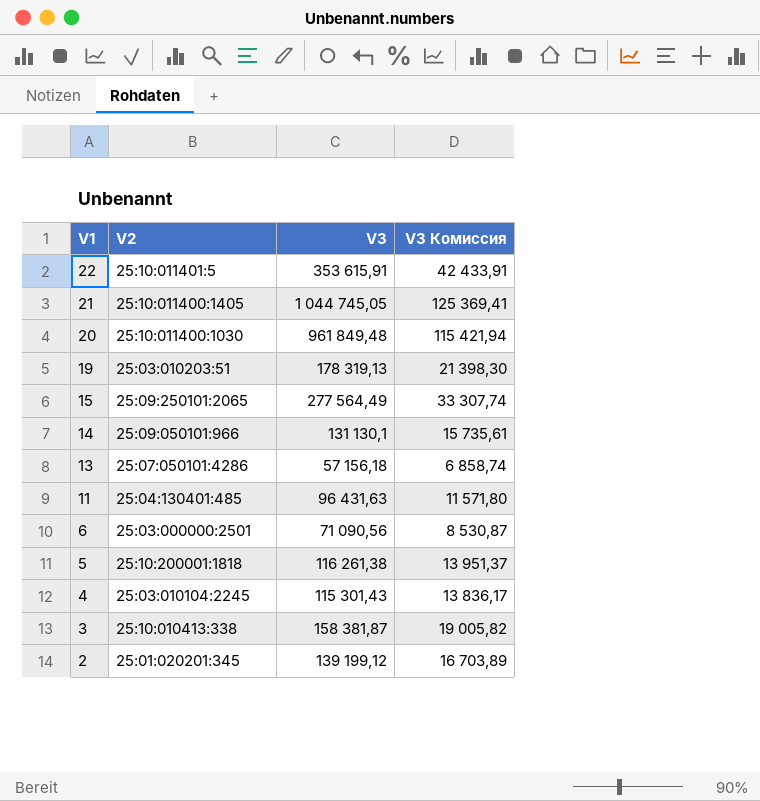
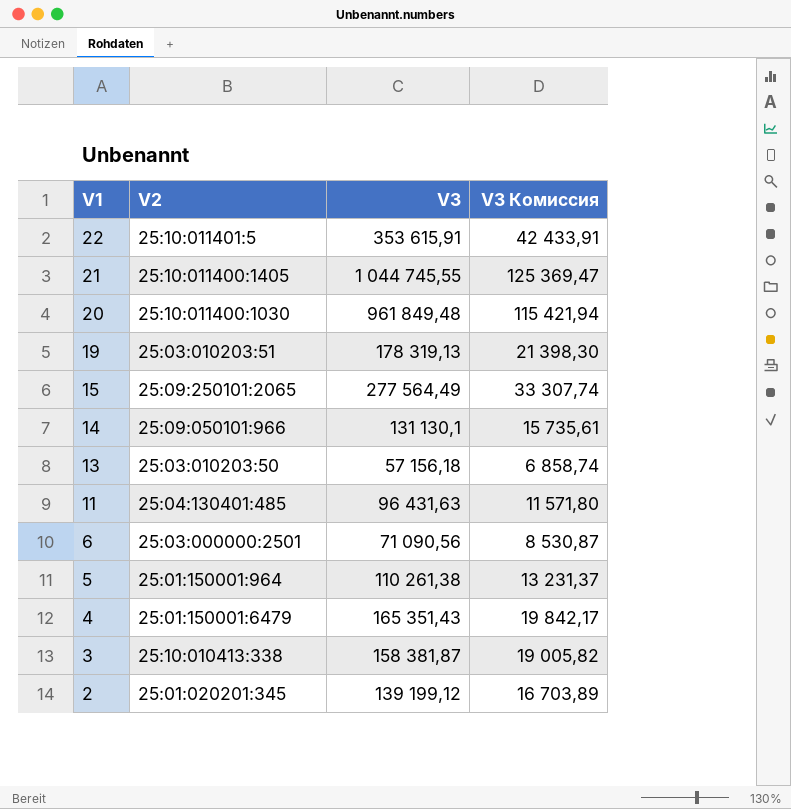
21 | V3: 1 044 745,05 -> 1 044 745,55
21 | V3 Комиссия: 125 369,41 -> 125 369,47
13 | V2: 25:07:050101:4286 -> 25:03:010203:50
5 | V2: 25:10:200001:1818 -> 25:01:150001:964
5 | V3: 116 261,38 -> 110 261,38
5 | V3 Комиссия: 13 951,37 -> 13 231,37
4 | V2: 25:03:010104:2245 -> 25:01:150001:6479
4 | V3: 115 301,43 -> 165 351,43
4 | V3 Комиссия: 13 836,17 -> 19 842,17

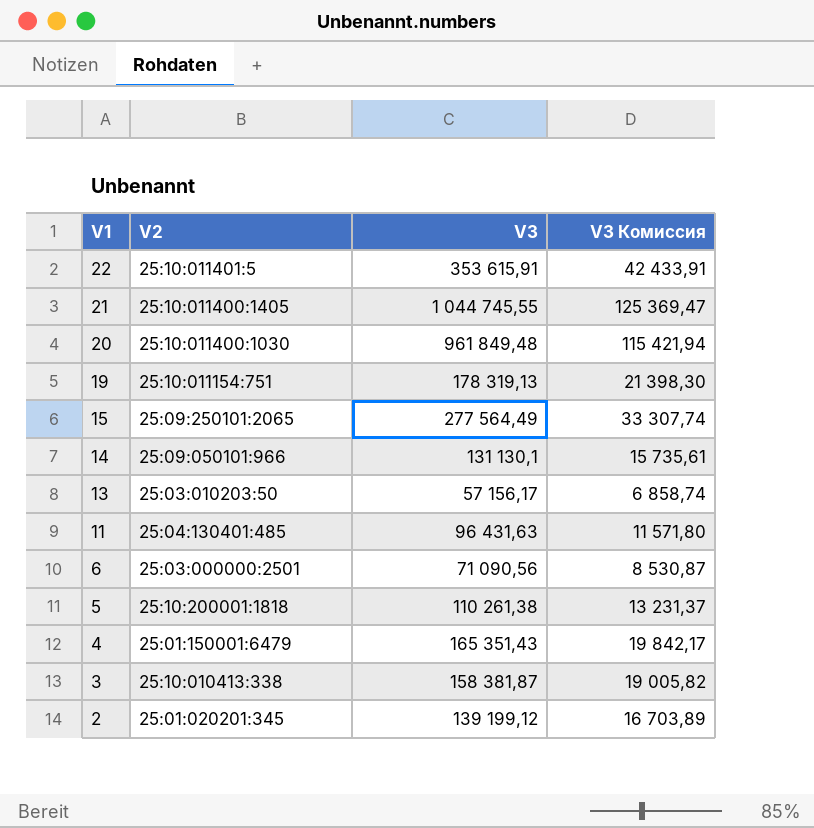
19 | V2: 25:03:010203:51 -> 25:10:011154:751
13 | V3: 57 156,18 -> 57 156,17
5 | V2: 25:01:150001:964 -> 25:10:200001:1818

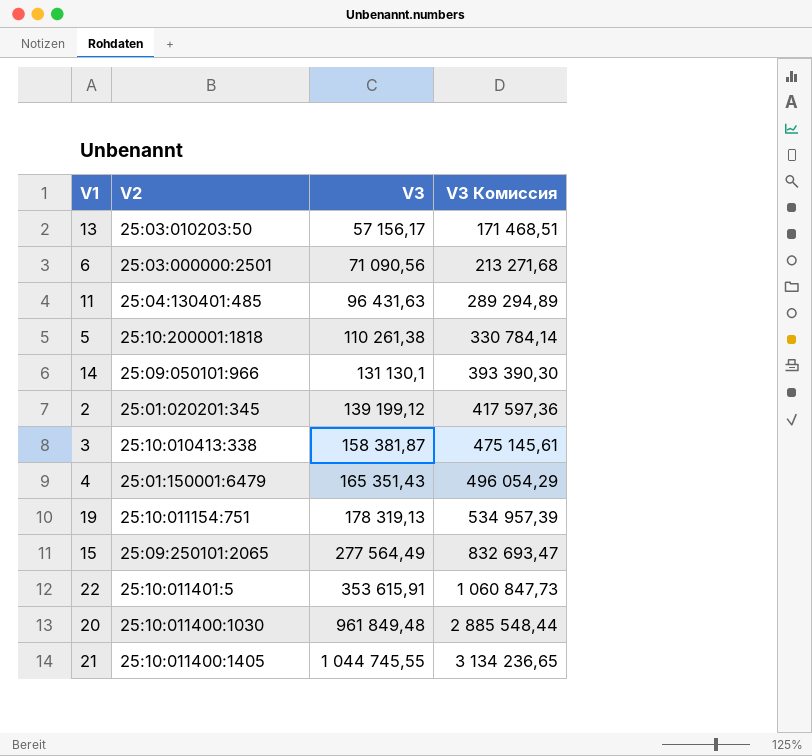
row order: V1 descending -> V3 ascending
column V3 Комиссия | formula: [V3] * 0,12 -> [V3] * 3

